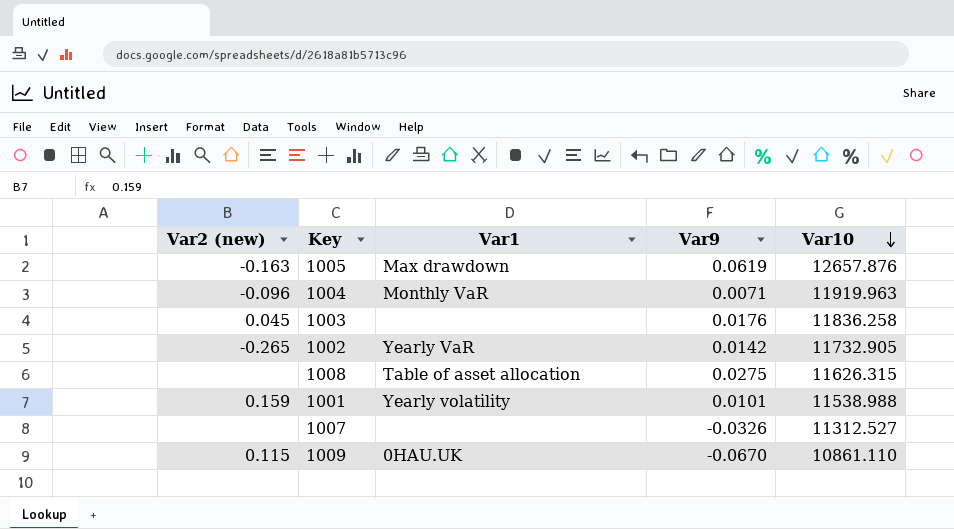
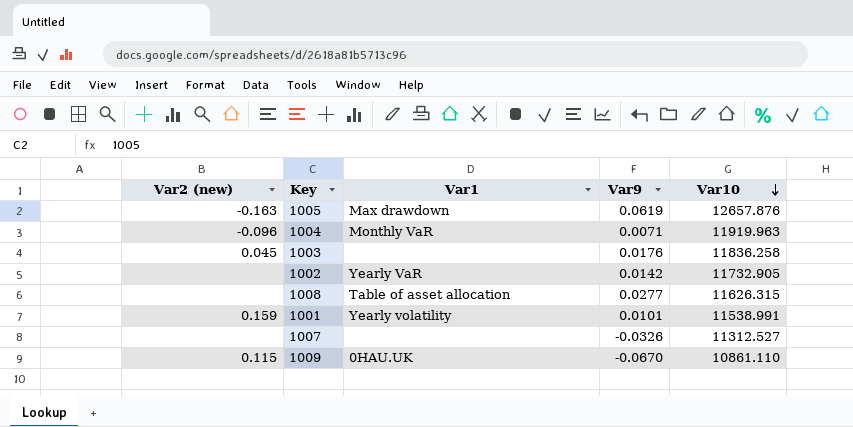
1002 | Var2 (new): -0.265 -> none
1008 | Var9: 0.0275 -> 0.0277
1001 | Var10: 11538.988 -> 11538.991

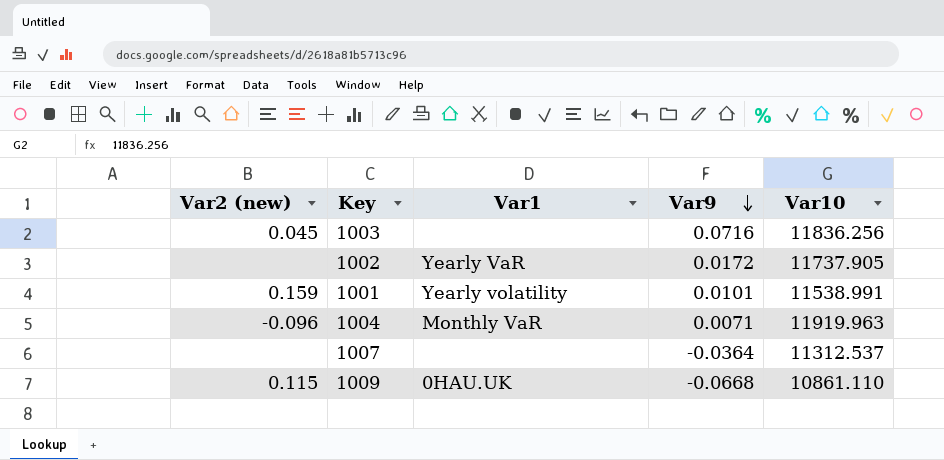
row order: Var10 descending -> Var9 descending
row 1005: -0.163 | Max drawdown | 0.0619 | 12657.876 -> none
row 1008: none | Table of asset allocation | 0.0277 | 11626.315 -> none
1003 | Var9: 0.0176 -> 0.0716
1003 | Var10: 11836.258 -> 11836.256
1002 | Var9: 0.0142 -> 0.0172
1002 | Var10: 11732.905 -> 11737.905
1007 | Var9: -0.0326 -> -0.0364
1007 | Var10: 11312.527 -> 11312.537
1009 | Var9: -0.0670 -> -0.0668

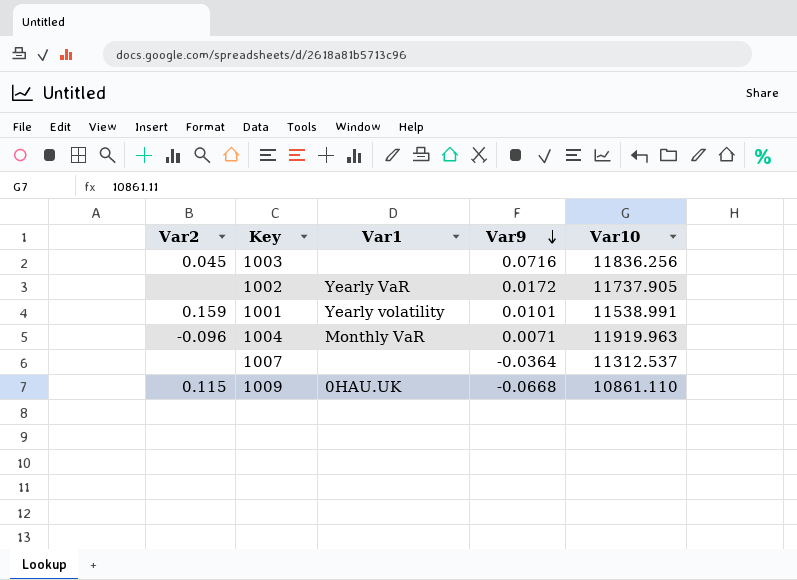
column name: Var2 (new) -> Var2

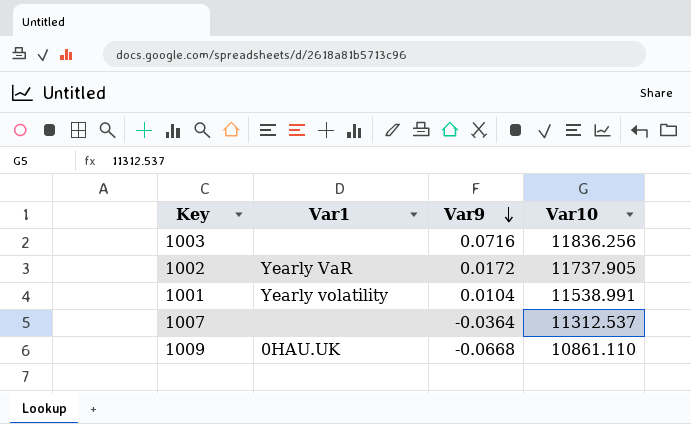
column Var2 | position: 1 -> none
row 1004: -0.096 | Monthly VaR | 0.0071 | 11919.963 -> none
1001 | Var9: 0.0101 -> 0.0104

